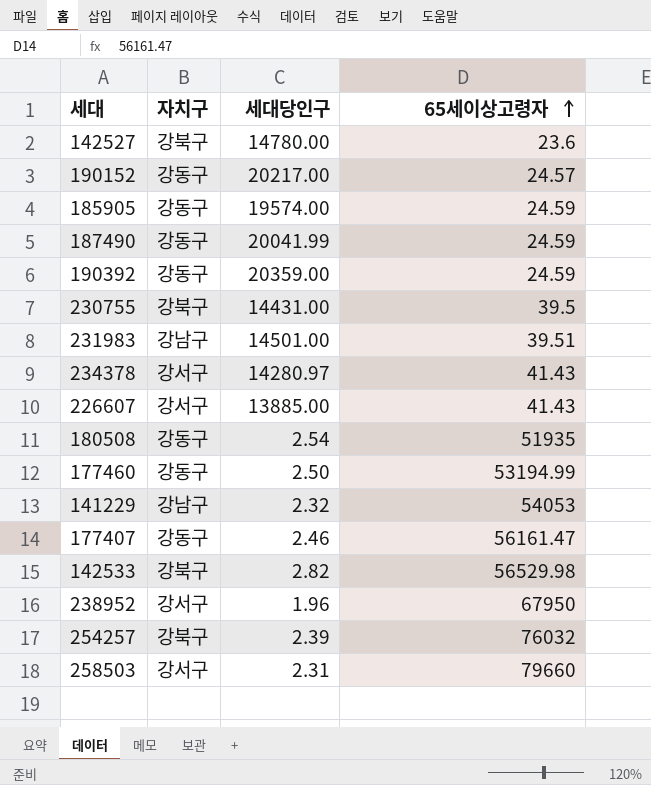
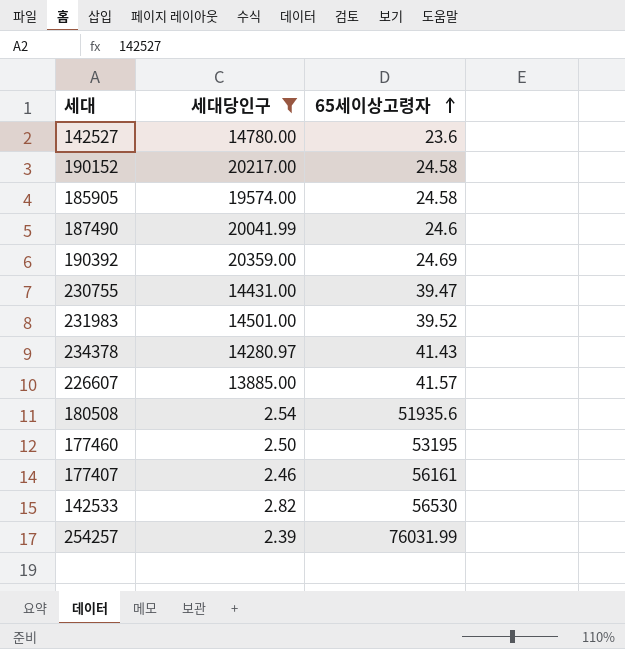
filter: none -> 세대당인구 >= 2.39
column 자치구 | position: 2 -> none
190152 | 65세이상고령자: 24.57 -> 24.58
185905 | 65세이상고령자: 24.59 -> 24.58
187490 | 65세이상고령자: 24.59 -> 24.6
190392 | 65세이상고령자: 24.59 -> 24.69
230755 | 65세이상고령자: 39.5 -> 39.47
231983 | 65세이상고령자: 39.51 -> 39.52
226607 | 65세이상고령자: 41.43 -> 41.57
180508 | 65세이상고령자: 51935 -> 51935.6
177460 | 65세이상고령자: 53194.99 -> 53195
177407 | 65세이상고령자: 56161.47 -> 56161
142533 | 65세이상고령자: 56529.98 -> 56530
254257 | 65세이상고령자: 76032 -> 76031.99

